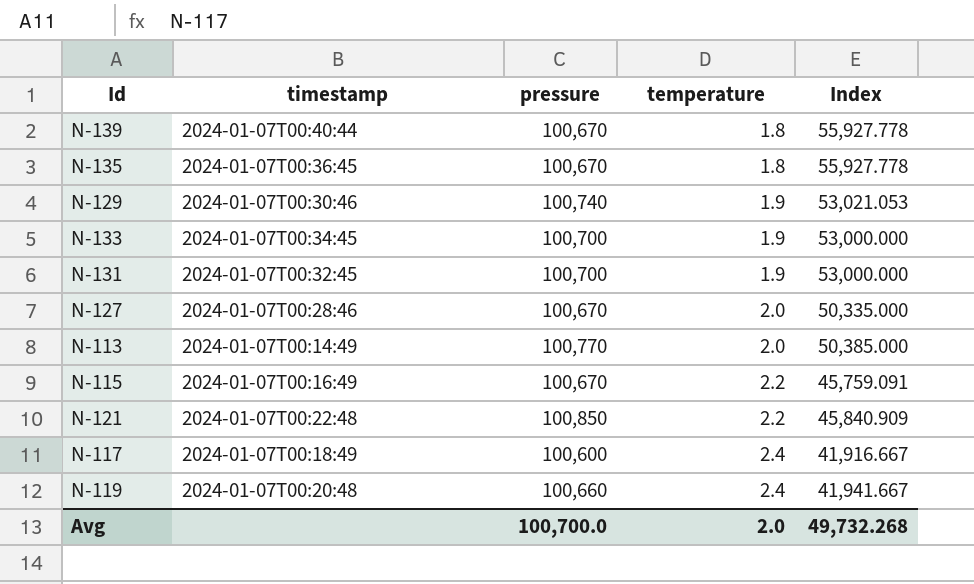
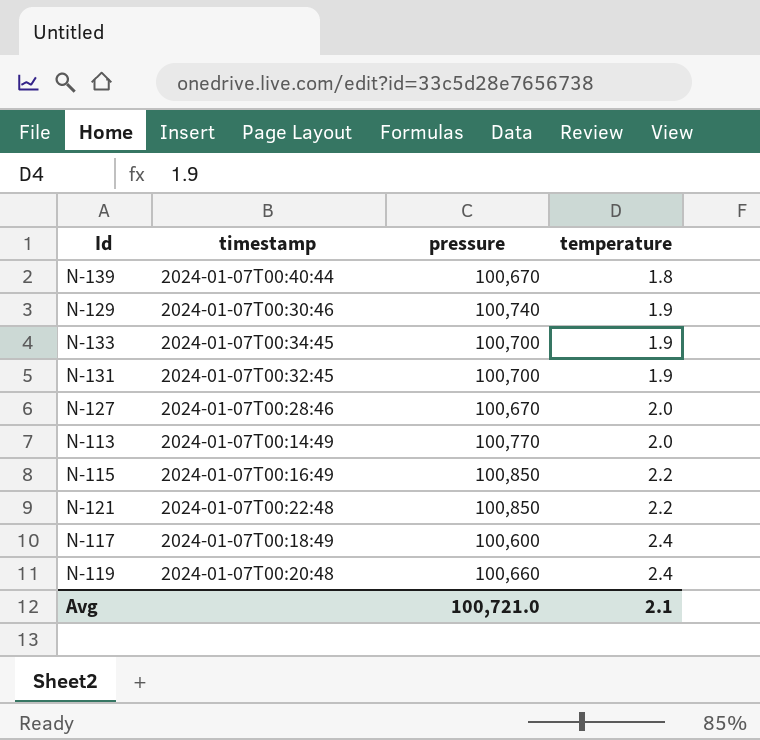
column Index | formula: [pressure] / [temperature] -> none
row N-135: 2024-01-07T00:36:45 | 100,670 | 1.8 | 55,927.778 -> none
N-115 | pressure: 100,670 -> 100,850
Avg | pressure: 100,700.0 -> 100,721.0
Avg | temperature: 2.0 -> 2.1

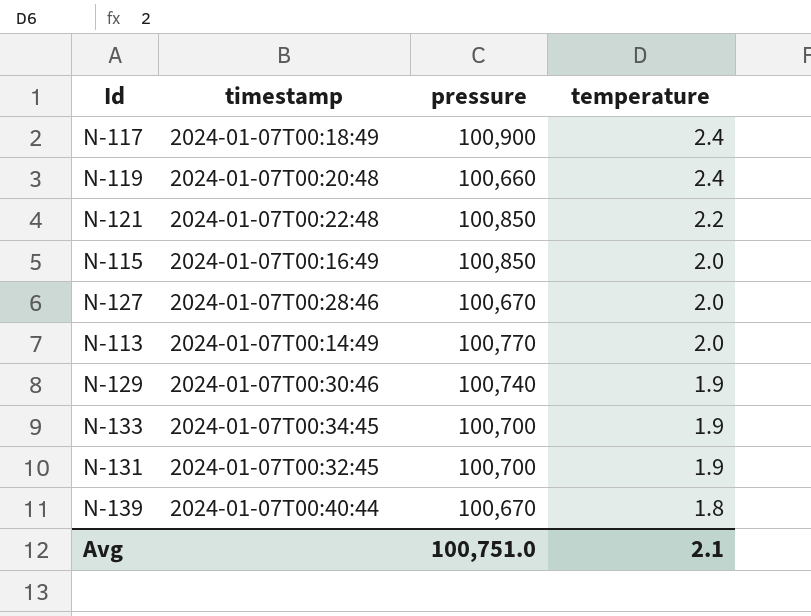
row order: temperature ascending -> temperature descending
N-117 | pressure: 100,600 -> 100,900
N-115 | temperature: 2.2 -> 2.0
Avg | pressure: 100,721.0 -> 100,751.0

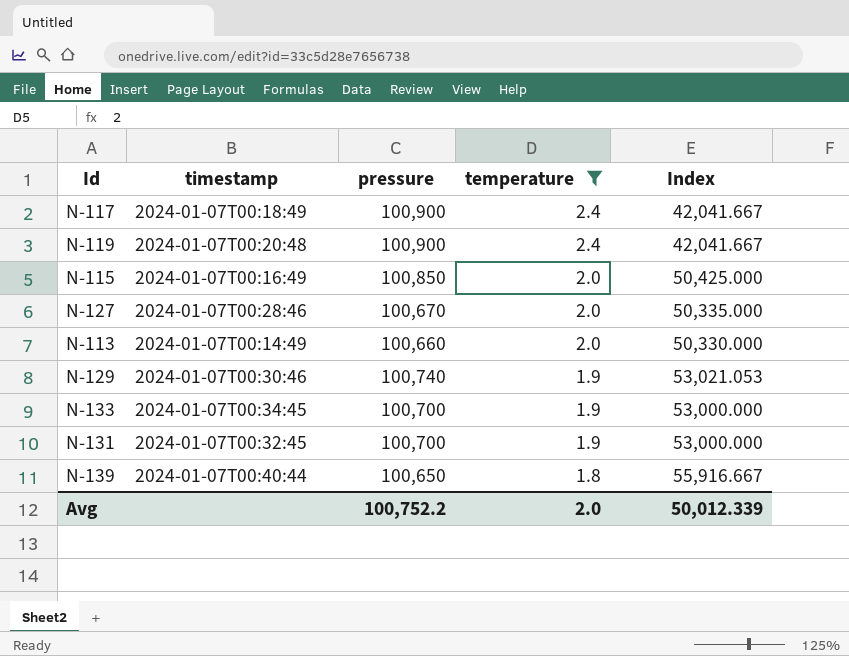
filter: none -> temperature != 2.2
column Index | formula: none -> [pressure] / [temperature]
N-119 | pressure: 100,660 -> 100,900
N-113 | pressure: 100,770 -> 100,660
N-139 | pressure: 100,670 -> 100,650
Avg | pressure: 100,751.0 -> 100,752.2
Avg | temperature: 2.1 -> 2.0

